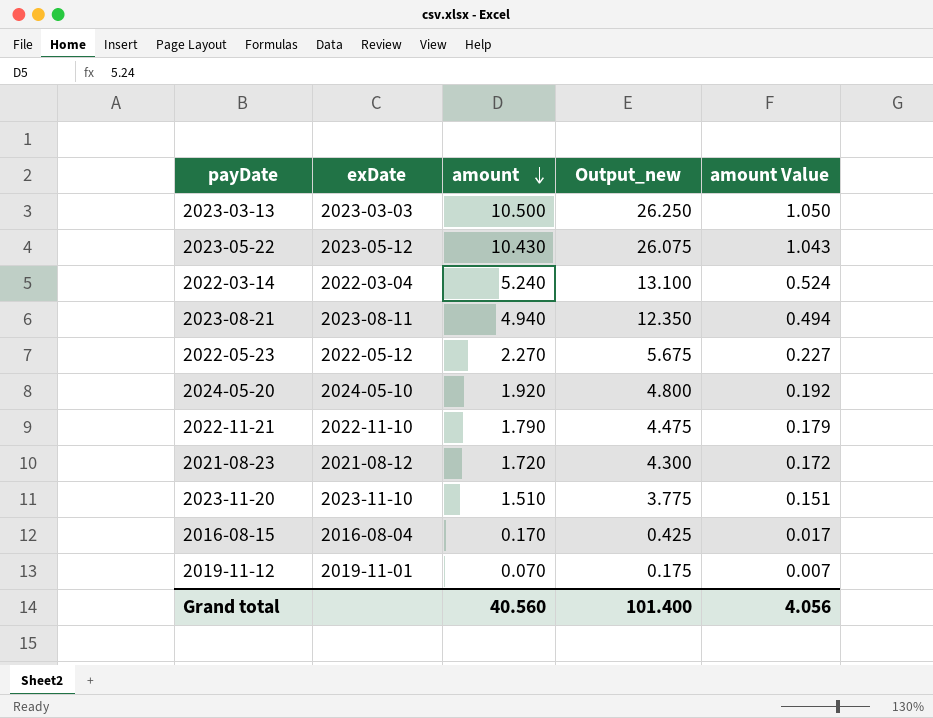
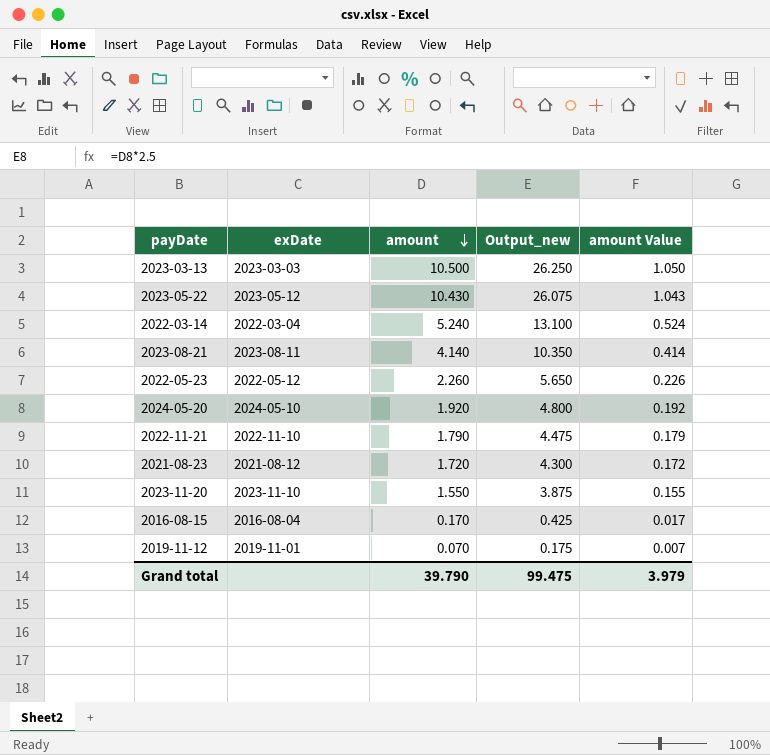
2023-08-21 | amount: 4.940 -> 4.140
2023-08-21 | Output_new: 12.350 -> 10.350
2023-08-21 | amount Value: 0.494 -> 0.414
2022-05-23 | amount: 2.270 -> 2.260
2022-05-23 | Output_new: 5.675 -> 5.650
2022-05-23 | amount Value: 0.227 -> 0.226
2023-11-20 | amount: 1.510 -> 1.550
2023-11-20 | Output_new: 3.775 -> 3.875
2023-11-20 | amount Value: 0.151 -> 0.155
Grand total | amount: 40.560 -> 39.790
Grand total | Output_new: 101.400 -> 99.475
Grand total | amount Value: 4.056 -> 3.979

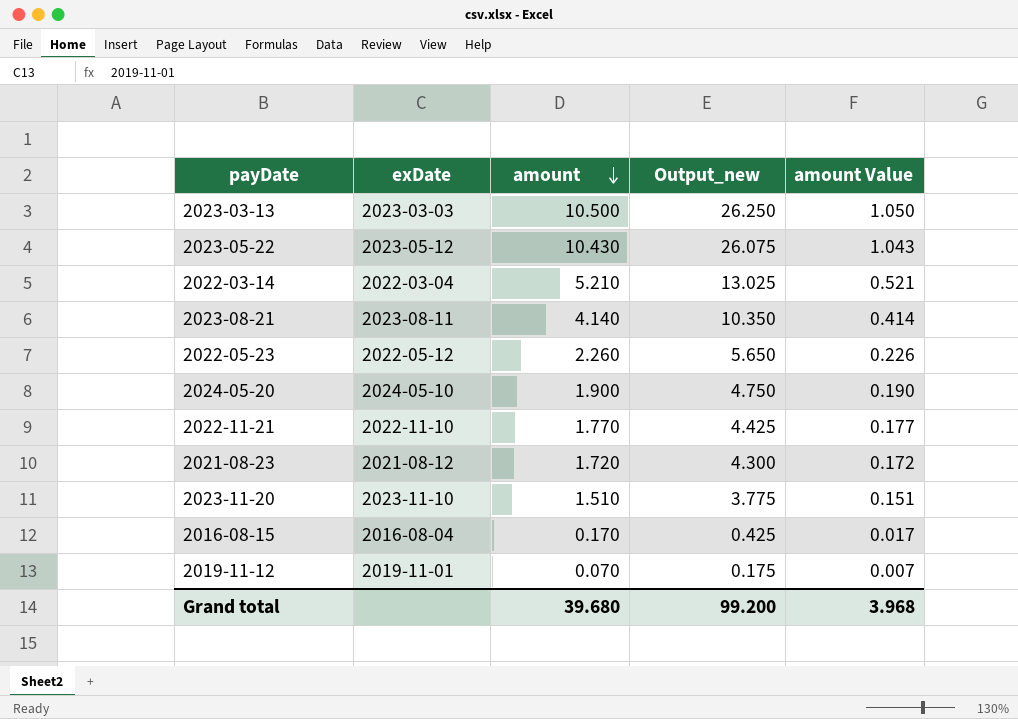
2022-03-14 | amount: 5.240 -> 5.210
2022-03-14 | Output_new: 13.100 -> 13.025
2022-03-14 | amount Value: 0.524 -> 0.521
2024-05-20 | amount: 1.920 -> 1.900
2024-05-20 | Output_new: 4.800 -> 4.750
2024-05-20 | amount Value: 0.192 -> 0.190
2022-11-21 | amount: 1.790 -> 1.770
2022-11-21 | Output_new: 4.475 -> 4.425
2022-11-21 | amount Value: 0.179 -> 0.177
2023-11-20 | amount: 1.550 -> 1.510
2023-11-20 | Output_new: 3.875 -> 3.775
2023-11-20 | amount Value: 0.155 -> 0.151
Grand total | amount: 39.790 -> 39.680
Grand total | Output_new: 99.475 -> 99.200
Grand total | amount Value: 3.979 -> 3.968

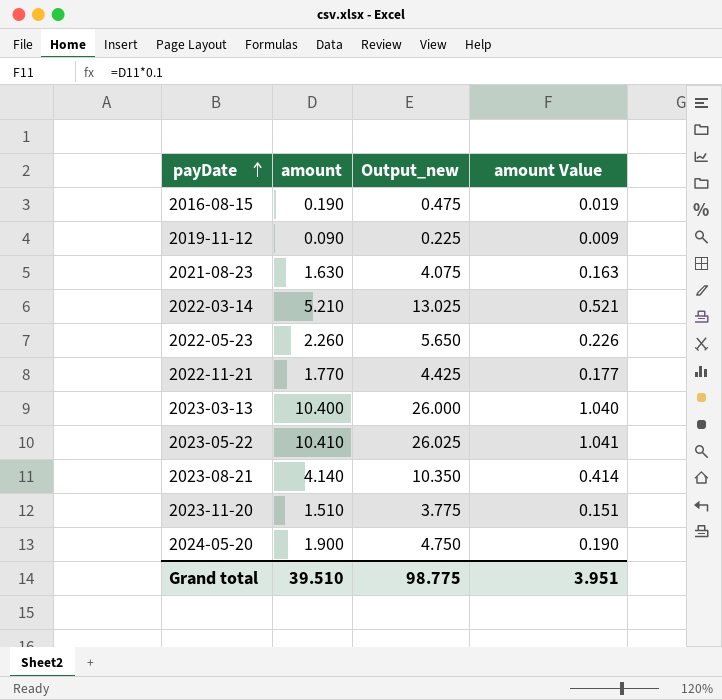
row order: amount descending -> payDate ascending
column exDate | position: 2 -> none
2016-08-15 | amount: 0.170 -> 0.190
2016-08-15 | Output_new: 0.425 -> 0.475
2016-08-15 | amount Value: 0.017 -> 0.019
2019-11-12 | amount: 0.070 -> 0.090
2019-11-12 | Output_new: 0.175 -> 0.225
2019-11-12 | amount Value: 0.007 -> 0.009
2021-08-23 | amount: 1.720 -> 1.630
2021-08-23 | Output_new: 4.300 -> 4.075
2021-08-23 | amount Value: 0.172 -> 0.163
2023-03-13 | amount: 10.500 -> 10.400
2023-03-13 | Output_new: 26.250 -> 26.000
2023-03-13 | amount Value: 1.050 -> 1.040
2023-05-22 | amount: 10.430 -> 10.410
2023-05-22 | Output_new: 26.075 -> 26.025
2023-05-22 | amount Value: 1.043 -> 1.041
Grand total | amount: 39.680 -> 39.510
Grand total | Output_new: 99.200 -> 98.775
Grand total | amount Value: 3.968 -> 3.951

